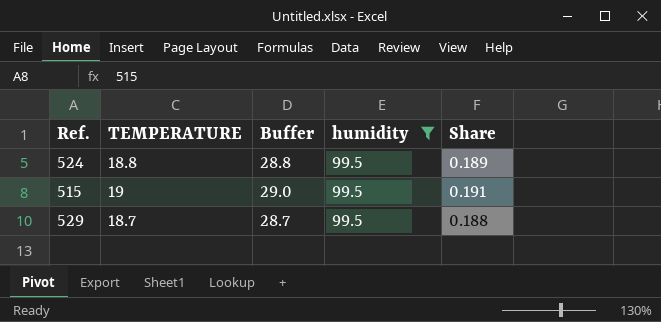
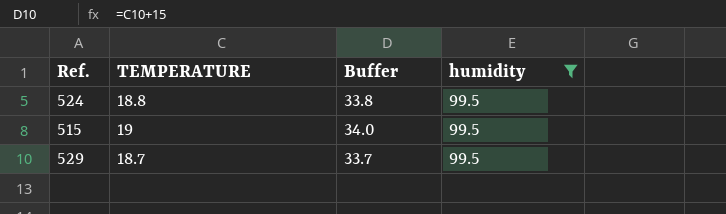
column Share | formula: [TEMPERATURE] / [humidity] -> none
column Buffer | formula: [TEMPERATURE] + 10 -> [TEMPERATURE] + 15

